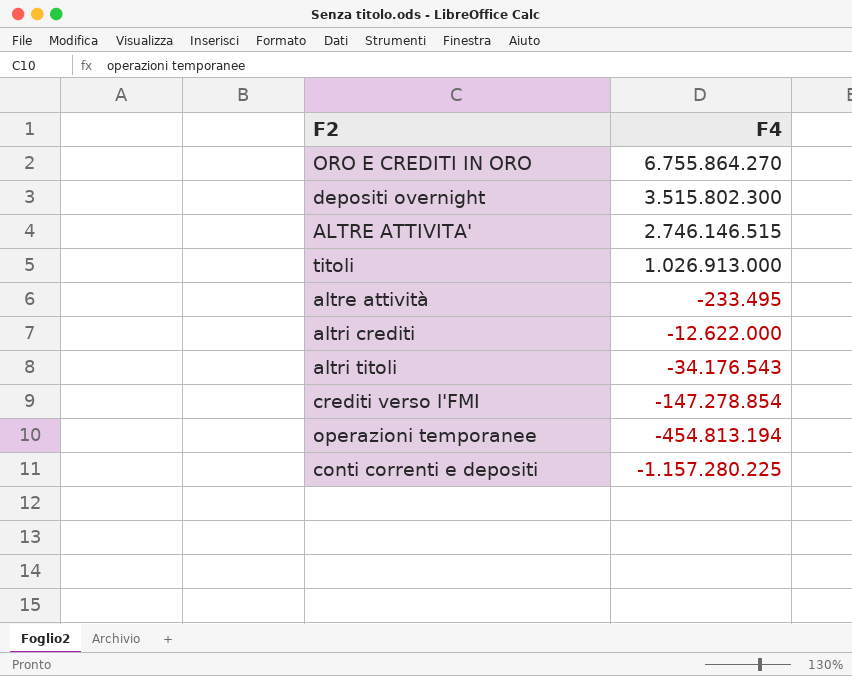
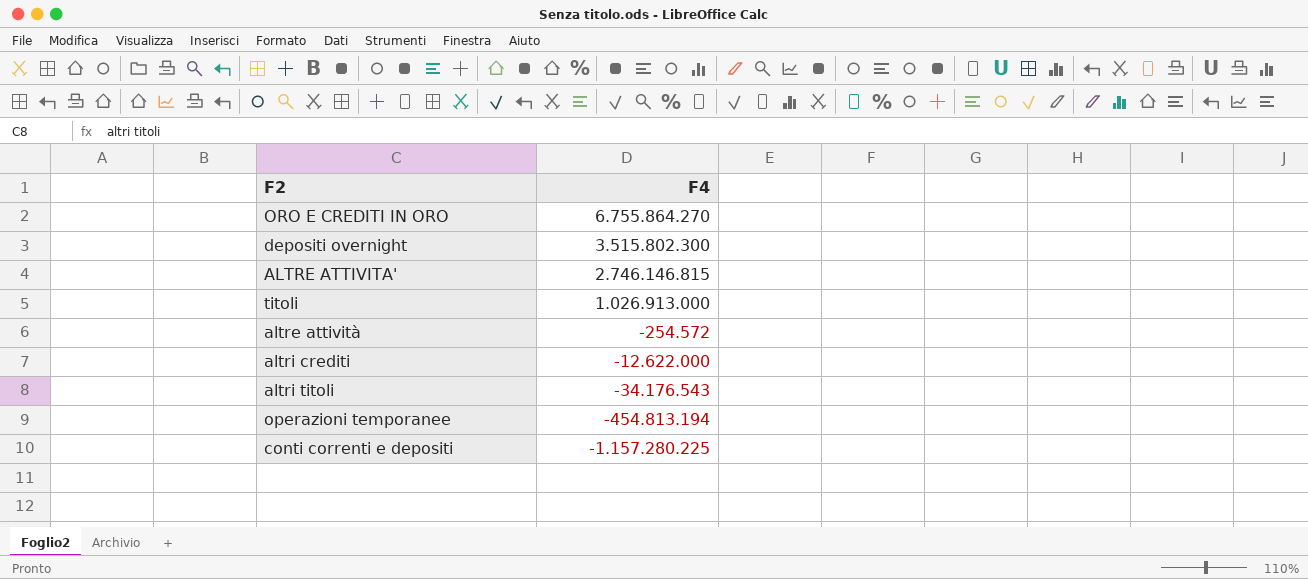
row crediti verso l'FMI: -147.278.854 -> none
ALTRE ATTIVITA' | F4: 2.746.146.515 -> 2.746.146.815
altre attività | F4: -233.495 -> -254.572

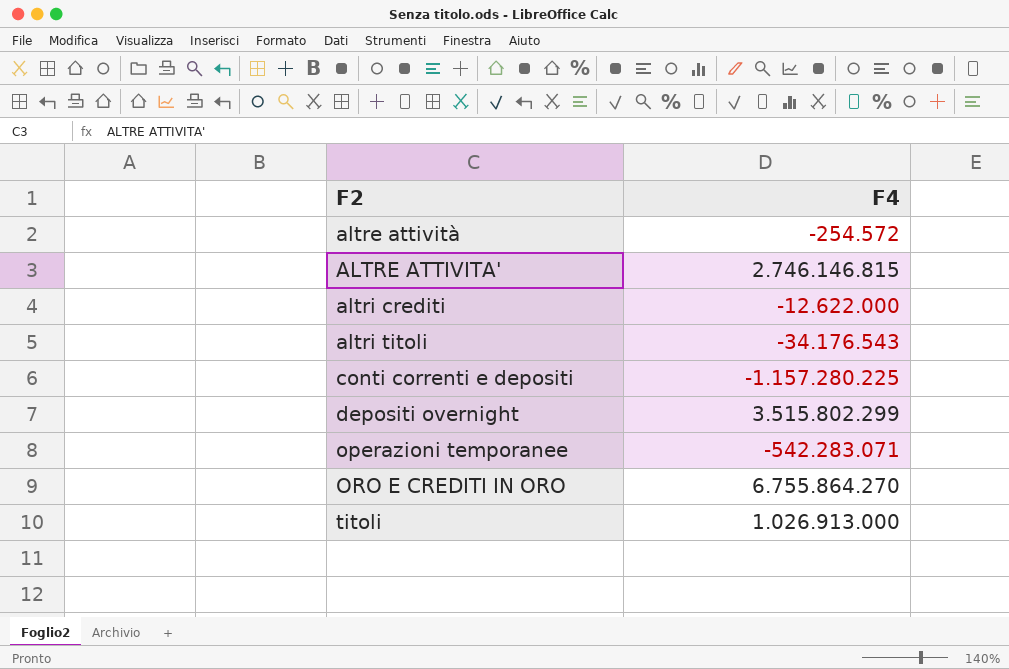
row order: F4 descending -> F2 ascending
depositi overnight | F4: 3.515.802.300 -> 3.515.802.299
operazioni temporanee | F4: -454.813.194 -> -542.283.071

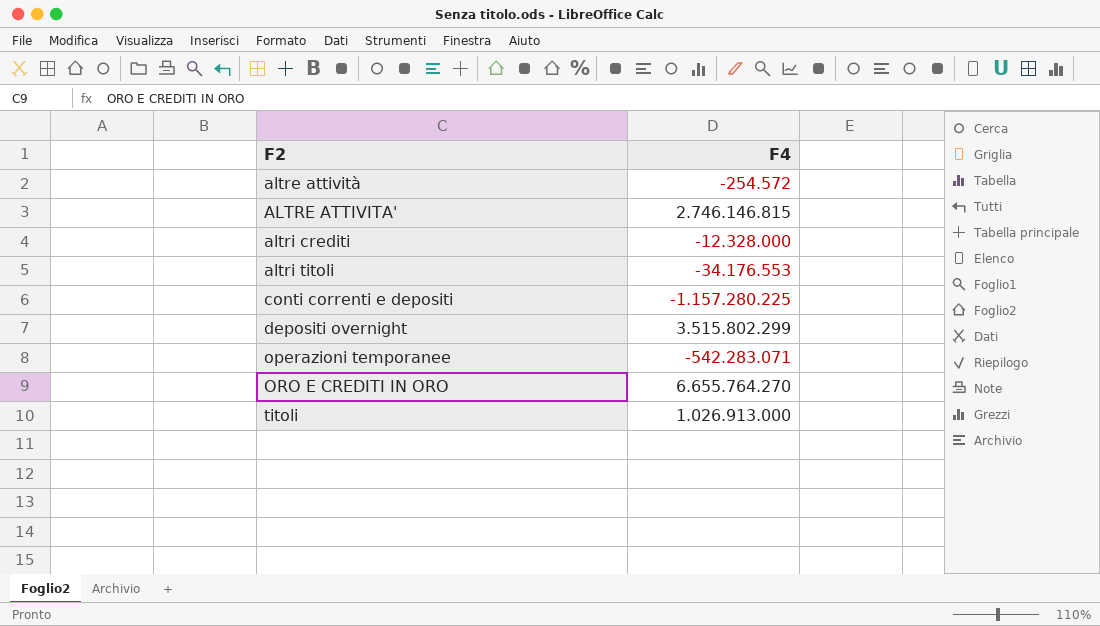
altri crediti | F4: -12.622.000 -> -12.328.000
altri titoli | F4: -34.176.543 -> -34.176.553
ORO E CREDITI IN ORO | F4: 6.755.864.270 -> 6.655.764.270

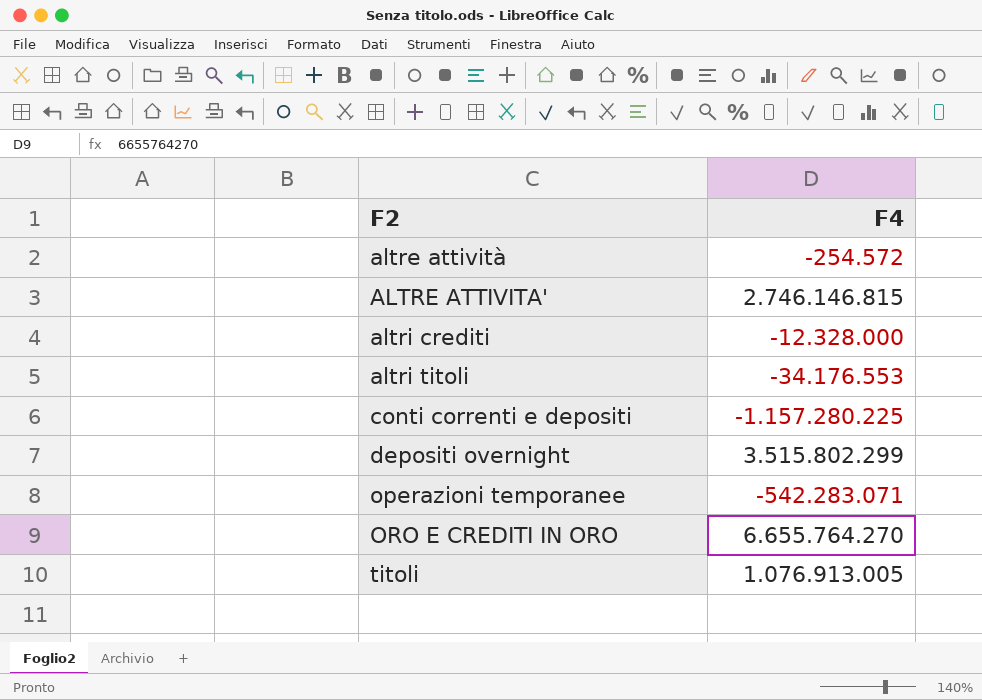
titoli | F4: 1.026.913.000 -> 1.076.913.005

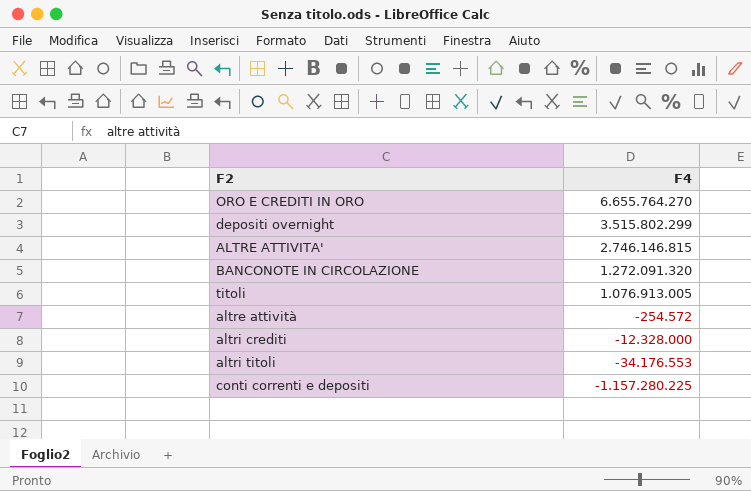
row order: F2 ascending -> F4 descending
row operazioni temporanee: -542.283.071 -> none
row BANCONOTE IN CIRCOLAZIONE: none -> 1.272.091.320

